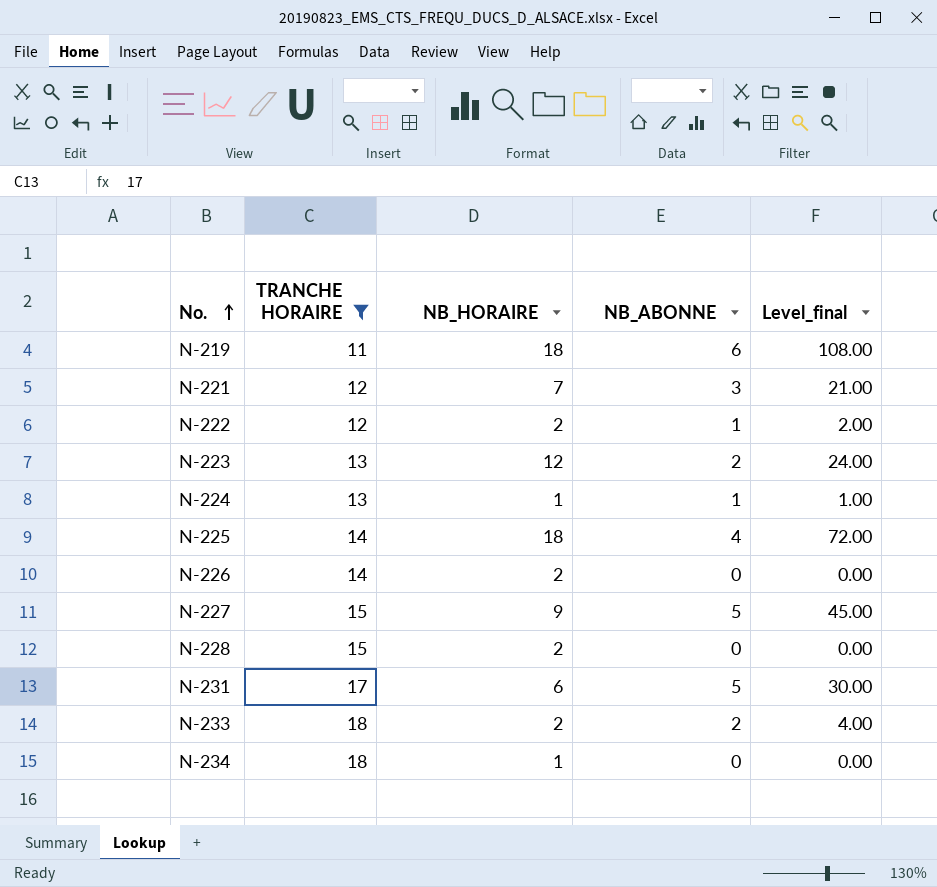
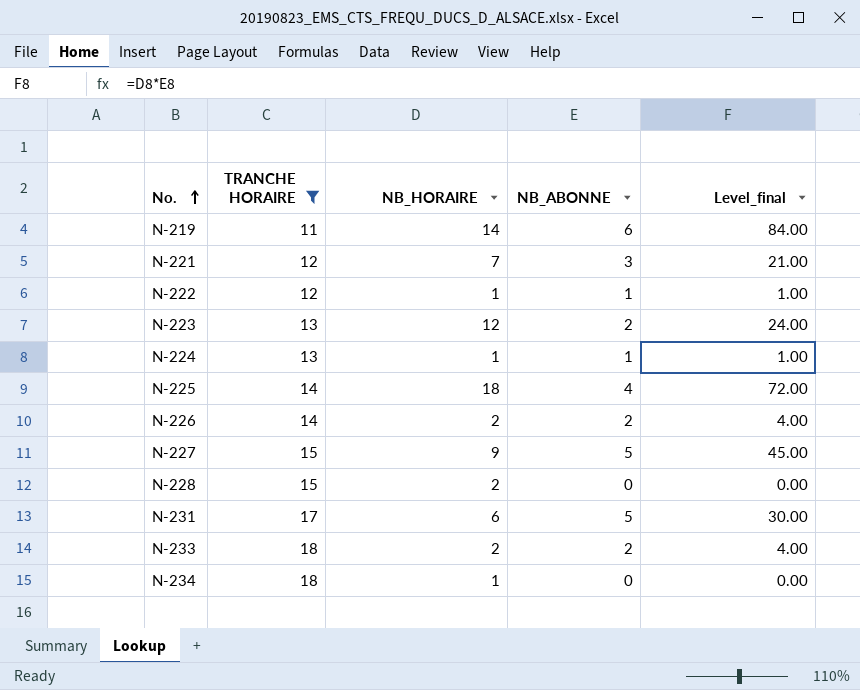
N-219 | NB_HORAIRE: 18 -> 14
N-219 | Level_final: 108.00 -> 84.00
N-222 | NB_HORAIRE: 2 -> 1
N-222 | Level_final: 2.00 -> 1.00
N-226 | NB_ABONNE: 0 -> 2
N-226 | Level_final: 0.00 -> 4.00

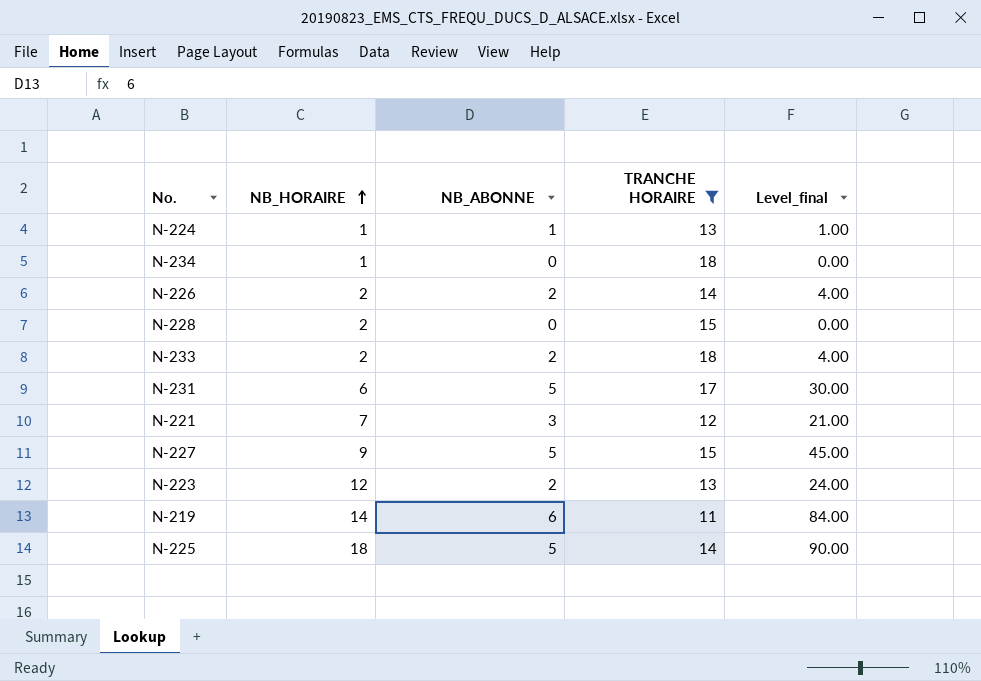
row order: No. ascending -> NB_HORAIRE ascending
column TRANCHE HORAIRE | position: 2 -> 4
row N-222: 12 | 1 | 1 | 1.00 -> none
N-225 | NB_ABONNE: 4 -> 5
N-225 | Level_final: 72.00 -> 90.00

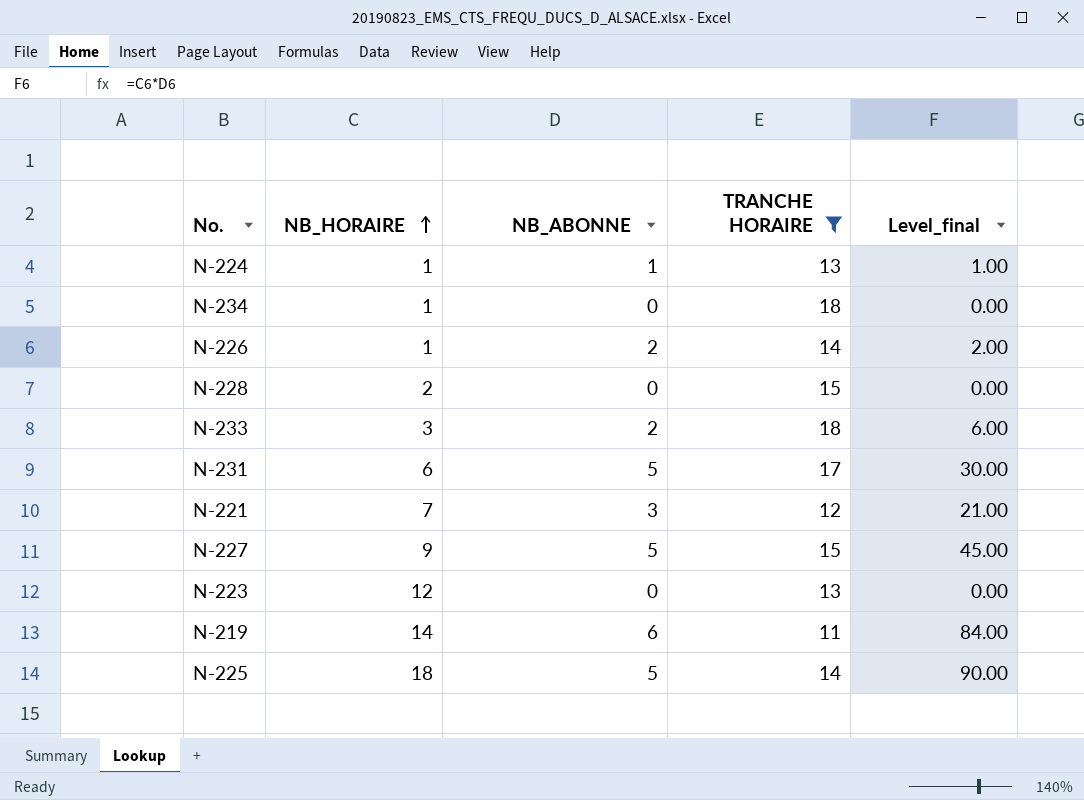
N-226 | NB_HORAIRE: 2 -> 1
N-226 | Level_final: 4.00 -> 2.00
N-233 | NB_HORAIRE: 2 -> 3
N-233 | Level_final: 4.00 -> 6.00
N-223 | NB_ABONNE: 2 -> 0
N-223 | Level_final: 24.00 -> 0.00

